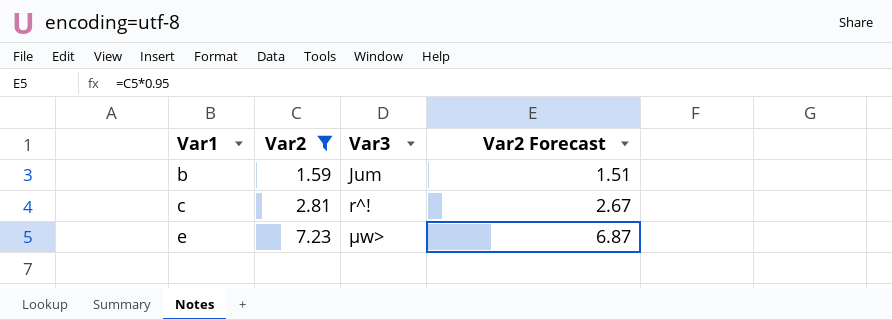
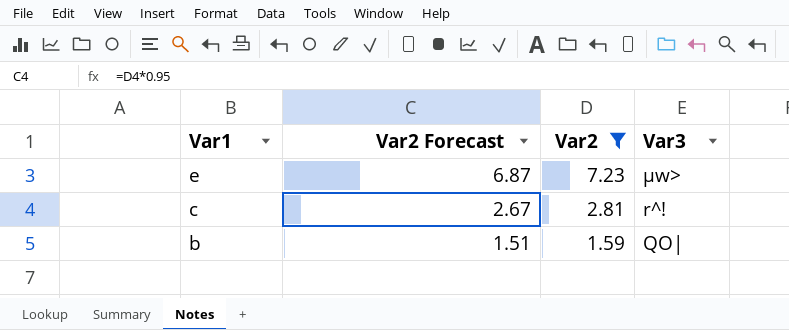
row order: Var1 ascending -> Var1 descending
column Var2 Forecast | position: 4 -> 2
b | Var3: Jum -> QO|

